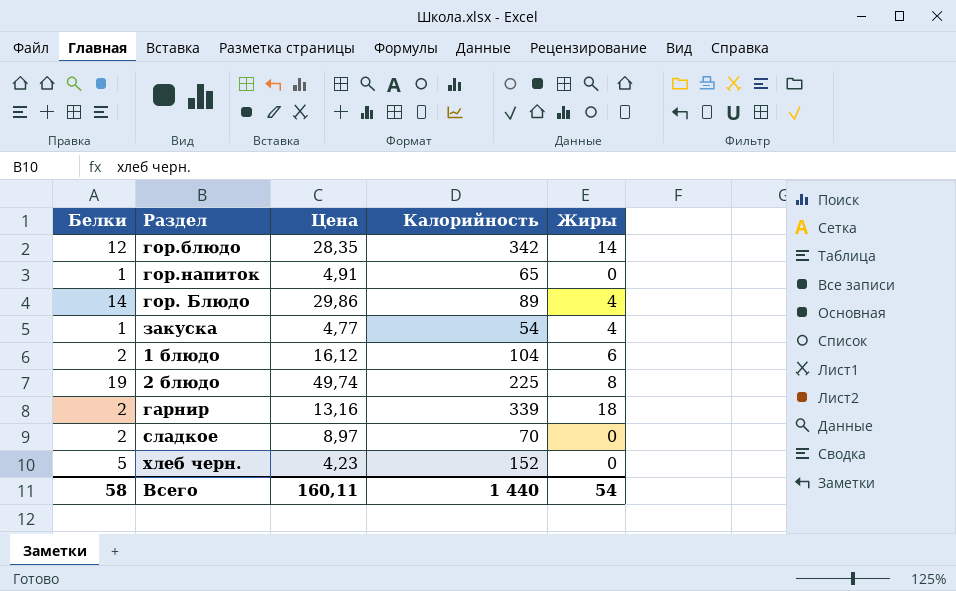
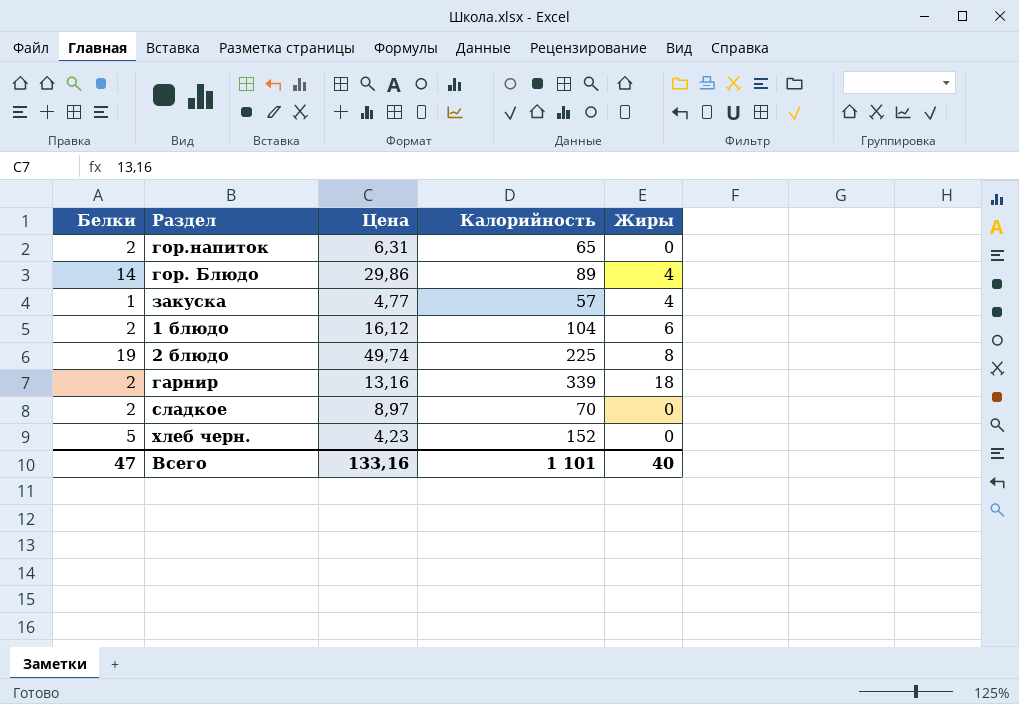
row гор.блюдо: 12 | 28,35 | 342 | 14 -> none
гор.напиток | Белки: 1 -> 2
гор.напиток | Цена: 4,91 -> 6,31
закуска | Калорийность: 54 -> 57
Всего | Белки: 58 -> 47
Всего | Цена: 160,11 -> 133,16
Всего | Калорийность: 1 440 -> 1 101
Всего | Жиры: 54 -> 40

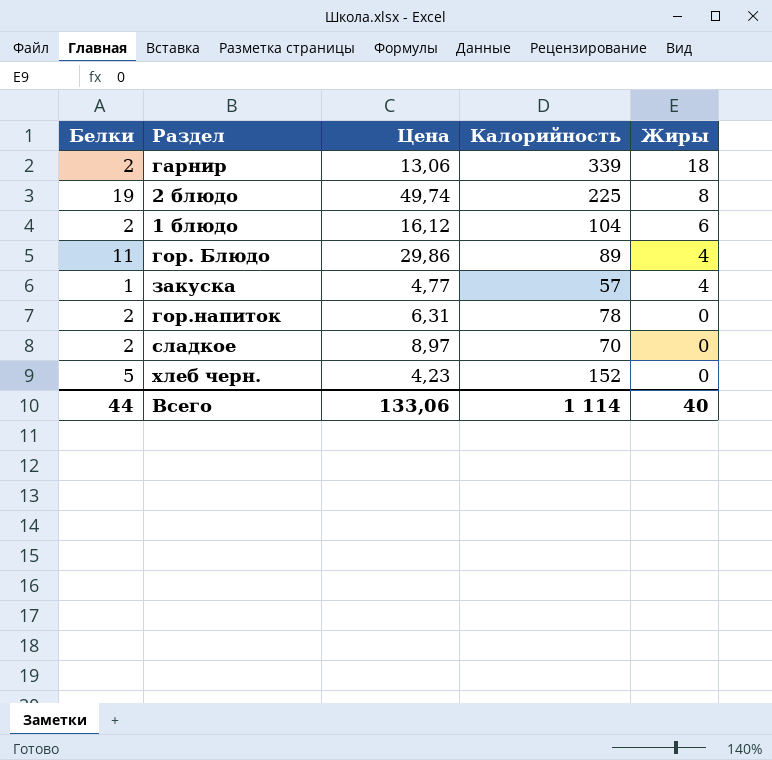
row order: none -> Жиры descending
гарнир | Цена: 13,16 -> 13,06
гор. Блюдо | Белки: 14 -> 11
гор.напиток | Калорийность: 65 -> 78
Всего | Белки: 47 -> 44
Всего | Цена: 133,16 -> 133,06
Всего | Калорийность: 1 101 -> 1 114

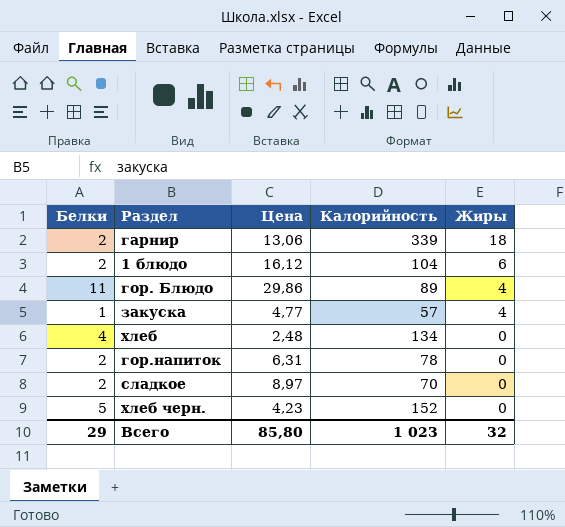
row 2 блюдо: 19 | 49,74 | 225 | 8 -> none
row хлеб: none -> 4 | 2,48 | 134 | 0
Всего | Белки: 44 -> 29
Всего | Цена: 133,06 -> 85,80
Всего | Калорийность: 1 114 -> 1 023
Всего | Жиры: 40 -> 32

